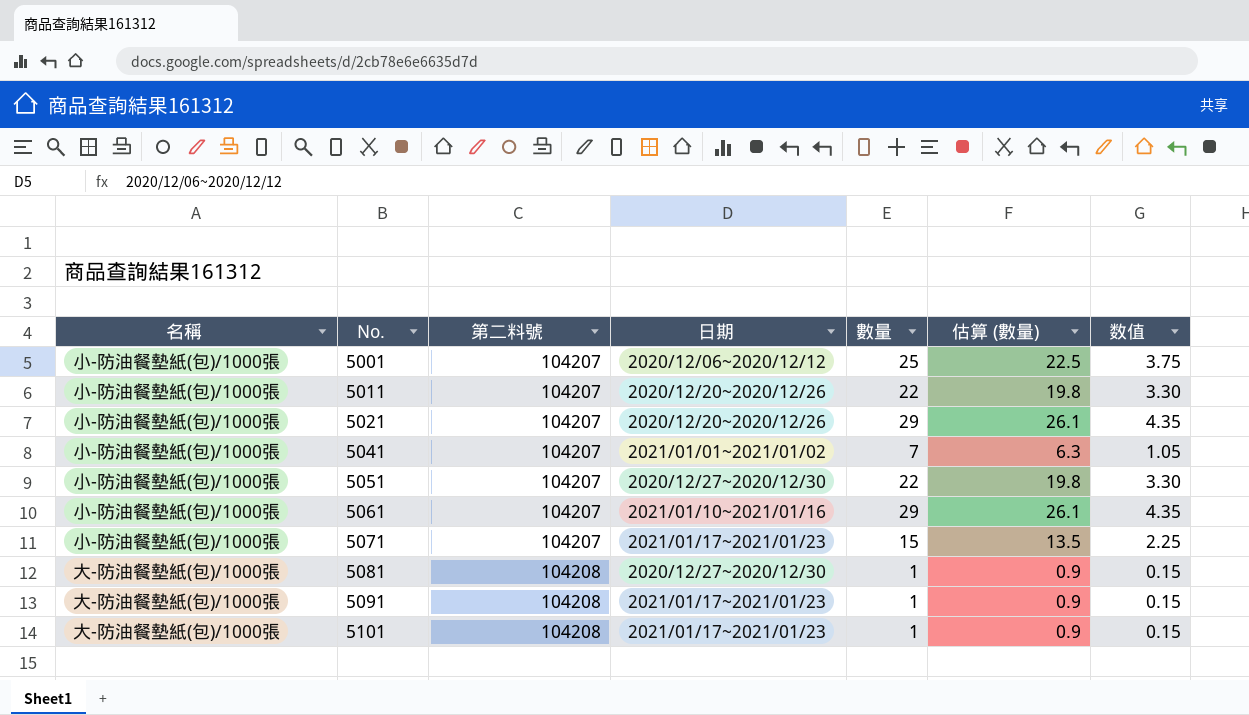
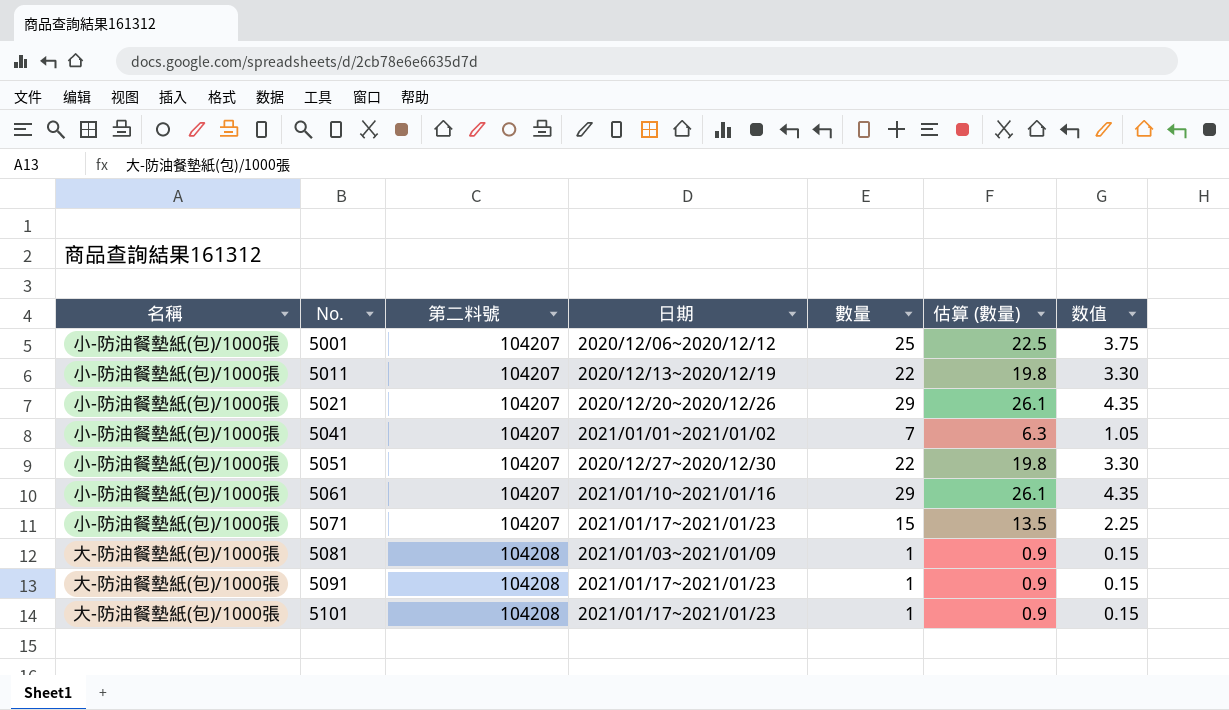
5011 | 日期: 2020/12/20~2020/12/26 -> 2020/12/13~2020/12/19
5081 | 日期: 2020/12/27~2020/12/30 -> 2021/01/03~2021/01/09

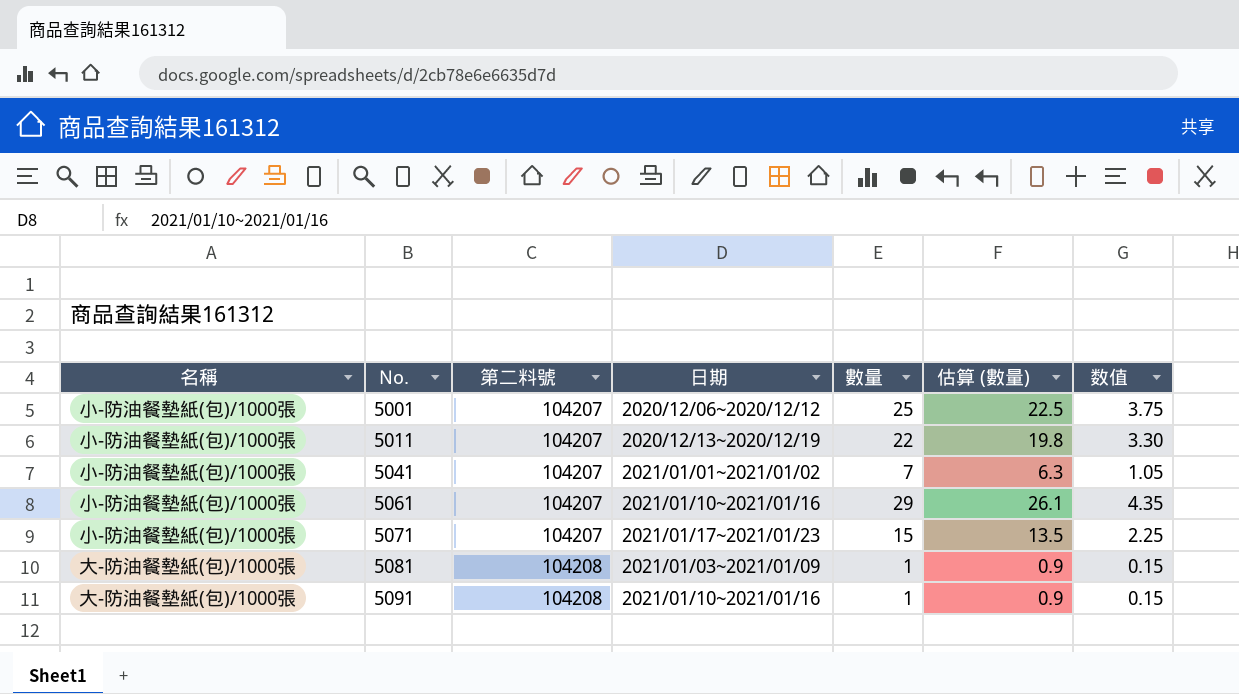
row 5021: 小-防油餐墊紙(包)/1000張 | 104207 | 2020/12/20~2020/12/26 | 29 | 26.1 | 4.35 -> none
row 5051: 小-防油餐墊紙(包)/1000張 | 104207 | 2020/12/27~2020/12/30 | 22 | 19.8 | 3.30 -> none
row 5101: 大-防油餐墊紙(包)/1000張 | 104208 | 2021/01/17~2021/01/23 | 1 | 0.9 | 0.15 -> none
5091 | 日期: 2021/01/17~2021/01/23 -> 2021/01/10~2021/01/16

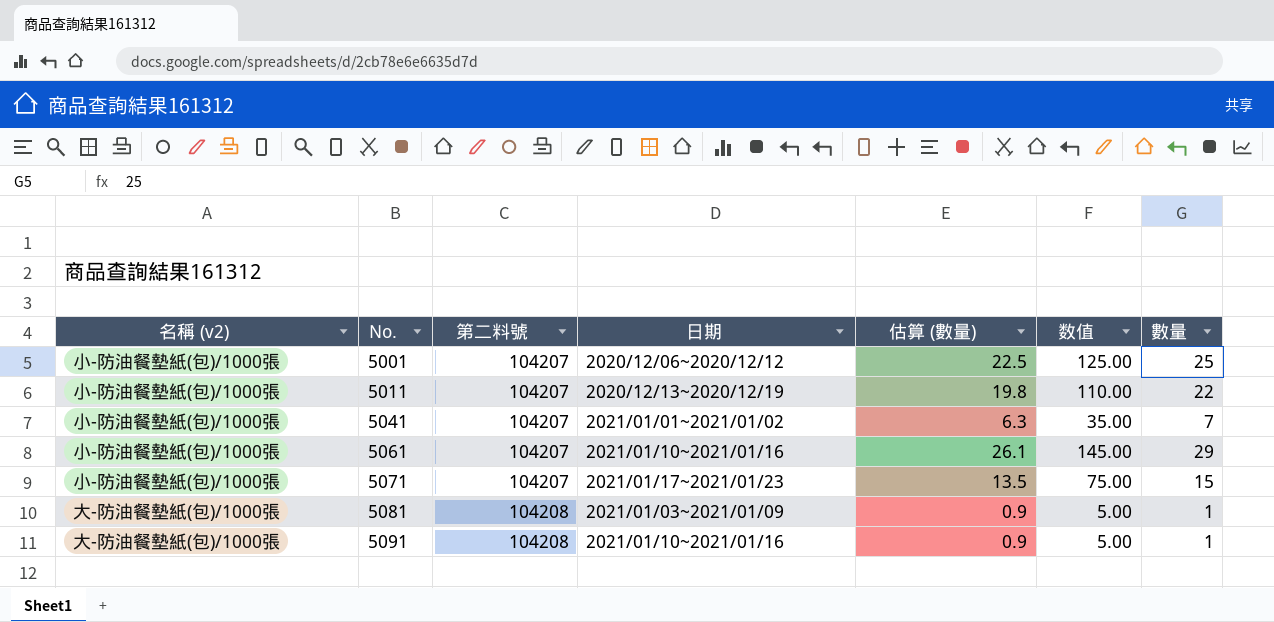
column name: 名稱 -> 名稱 (v2)
column 数值 | formula: [數量] * 0.15 -> [數量] * 5
column 數量 | position: 5 -> 7

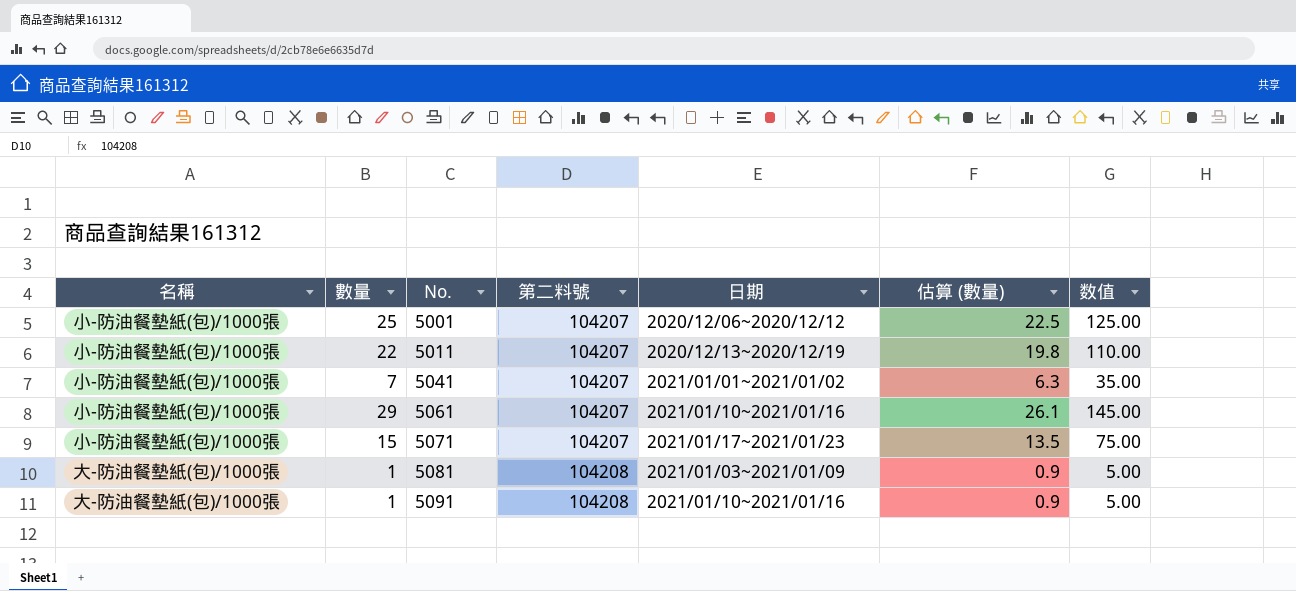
column name: 名稱 (v2) -> 名稱
column 數量 | position: 7 -> 2

